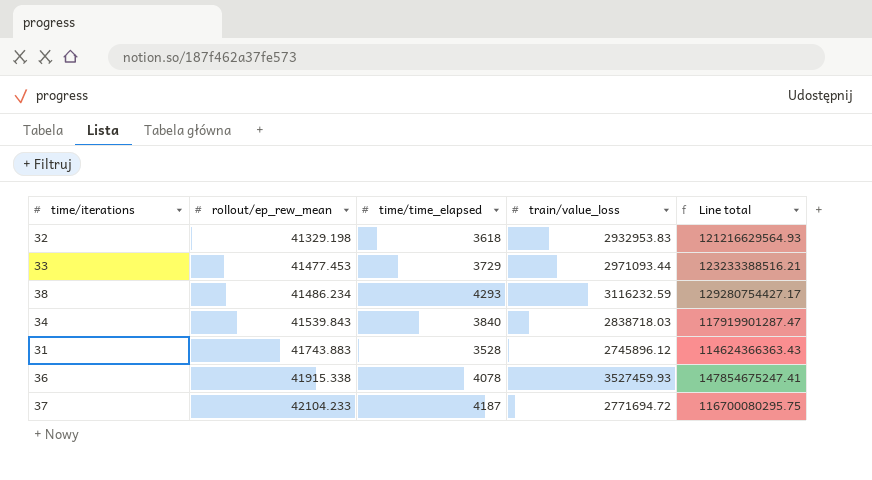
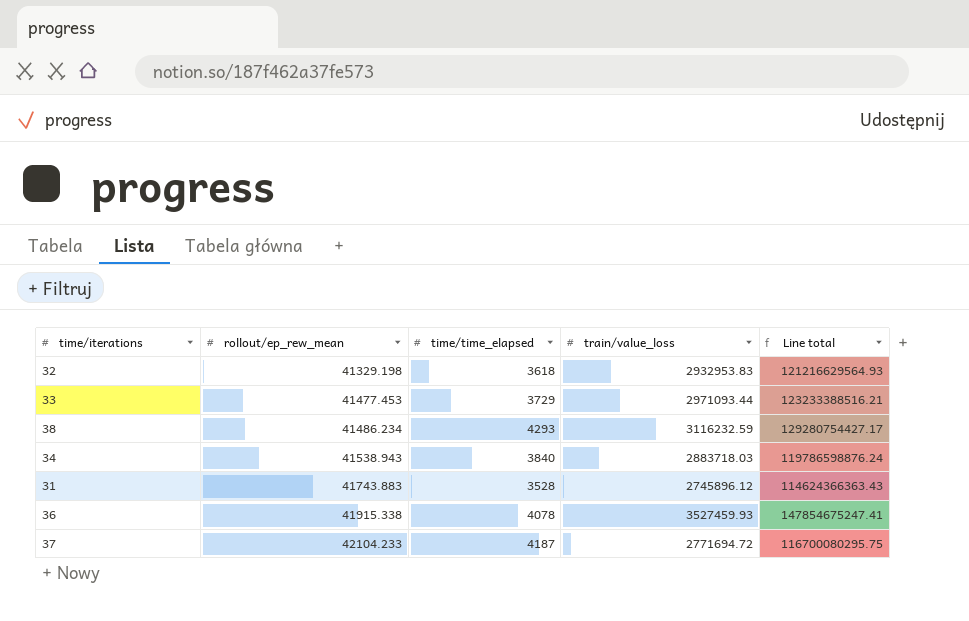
34 | rollout/ep_rew_mean: 41539.843 -> 41538.943
34 | train/value_loss: 2838718.03 -> 2883718.03
34 | Line total: 117919901287.47 -> 119786598876.24

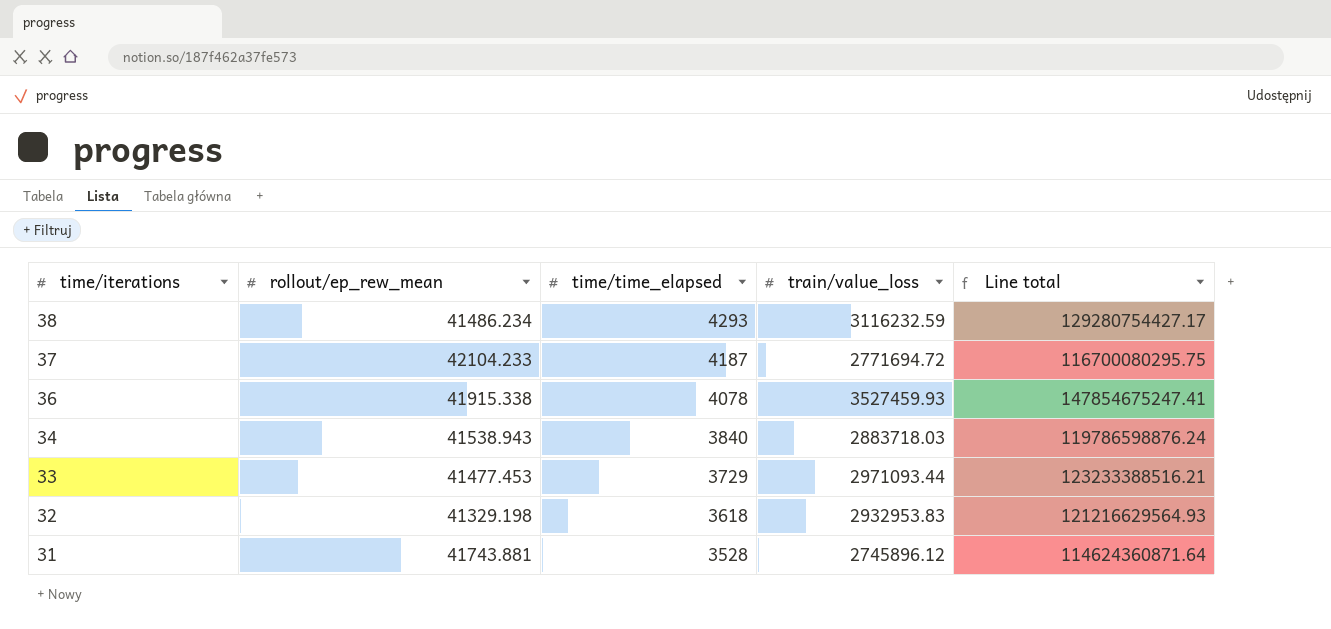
row order: rollout/ep_rew_mean ascending -> time/iterations descending
31 | rollout/ep_rew_mean: 41743.883 -> 41743.881
31 | Line total: 114624366363.43 -> 114624360871.64

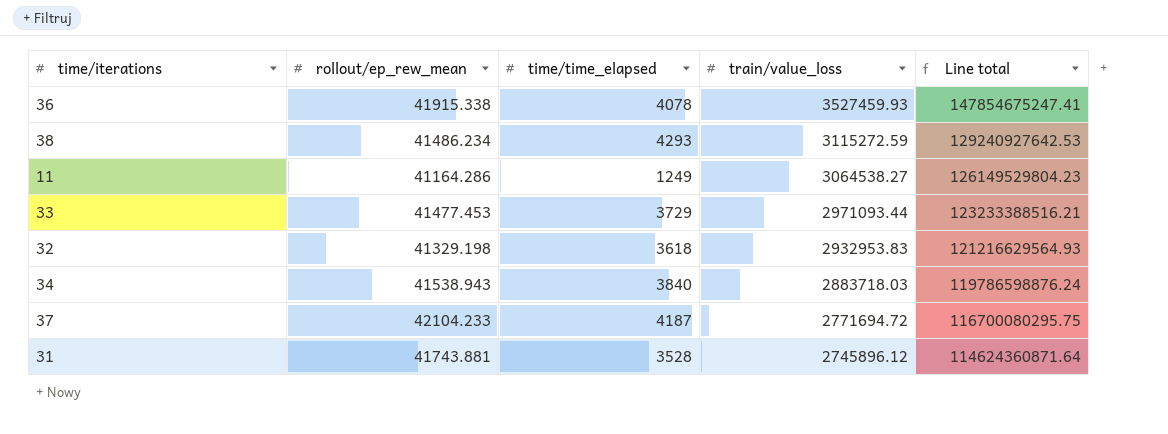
row order: time/iterations descending -> train/value_loss descending
38 | train/value_loss: 3116232.59 -> 3115272.59
38 | Line total: 129280754427.17 -> 129240927642.53
row 11: none -> 41164.286 | 1249 | 3064538.27 | 126149529804.23

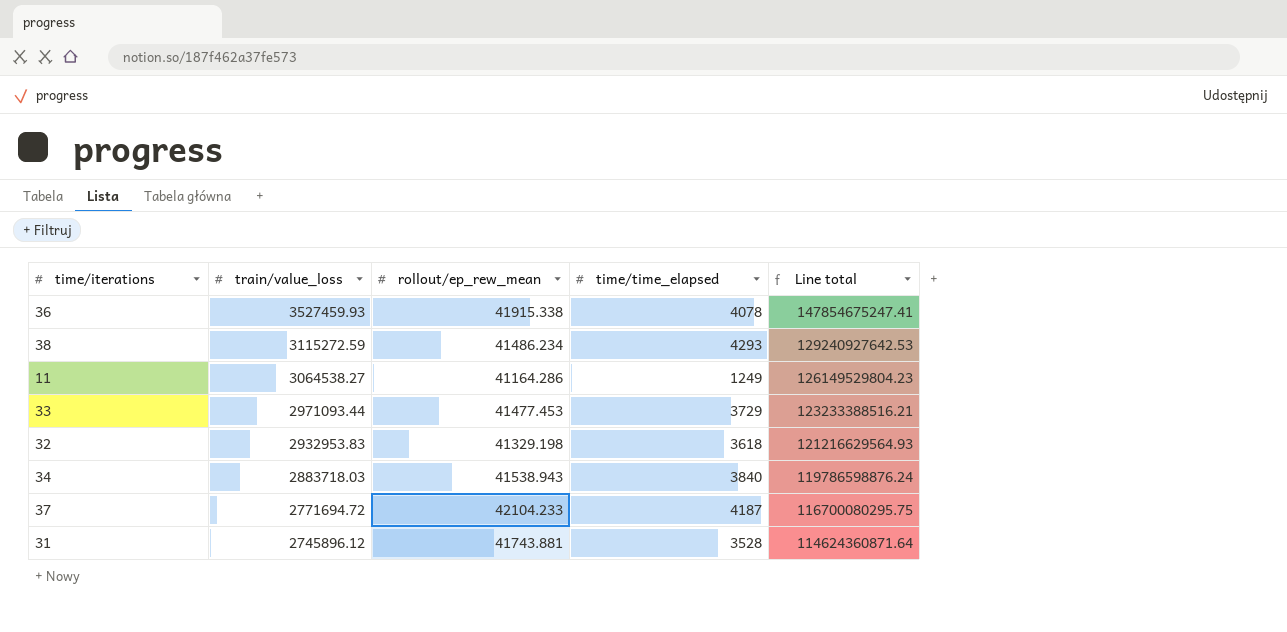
column train/value_loss | position: 4 -> 2

